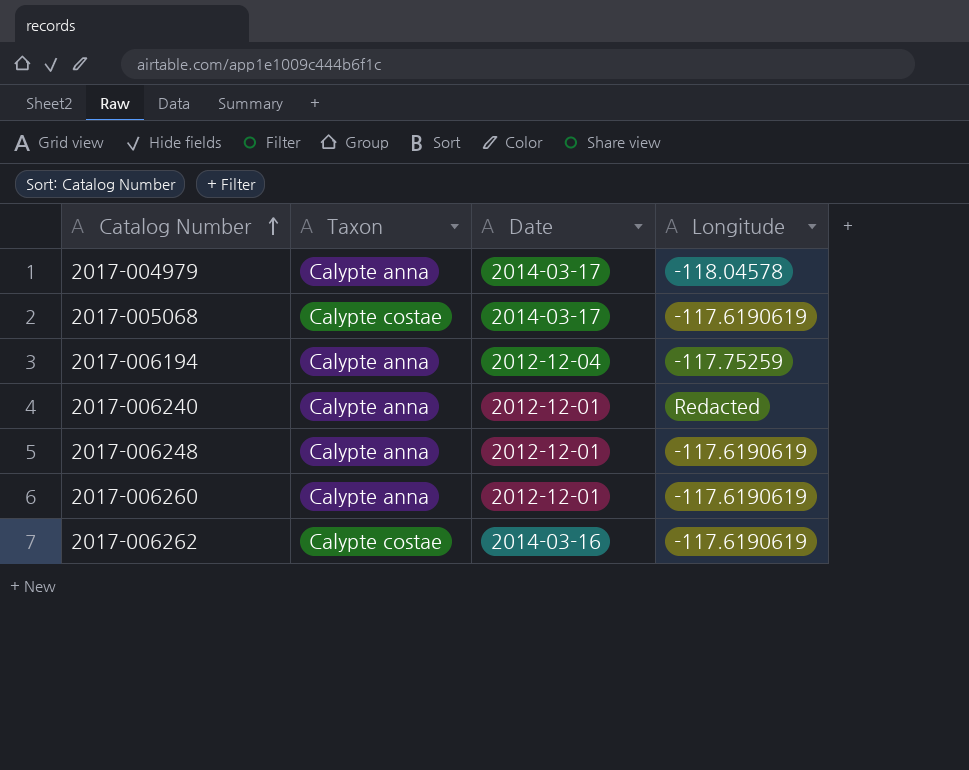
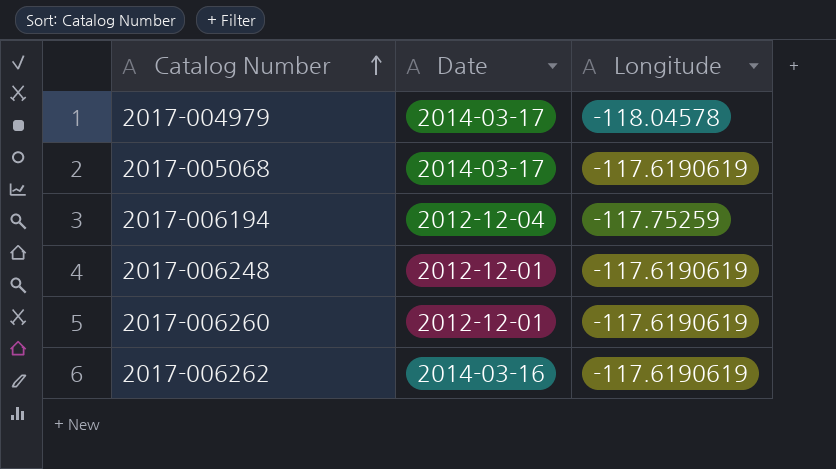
column Taxon | position: 2 -> none
row 2017-006240: Calypte anna | 2012-12-01 | Redacted -> none

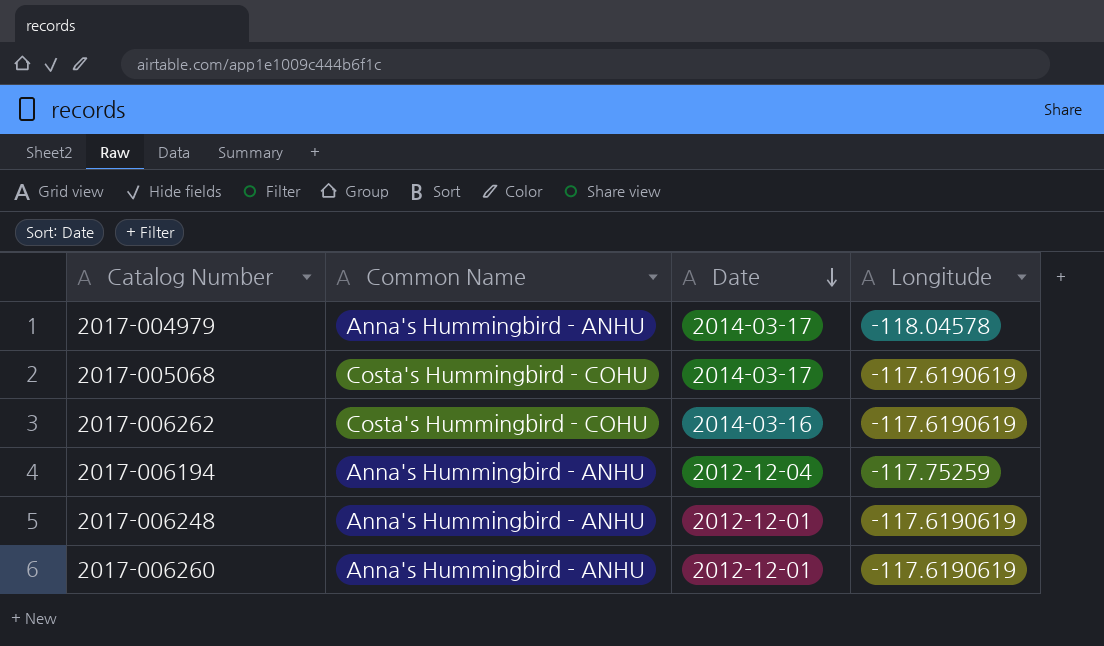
row order: Catalog Number ascending -> Date descending
column Common Name | position: none -> 2

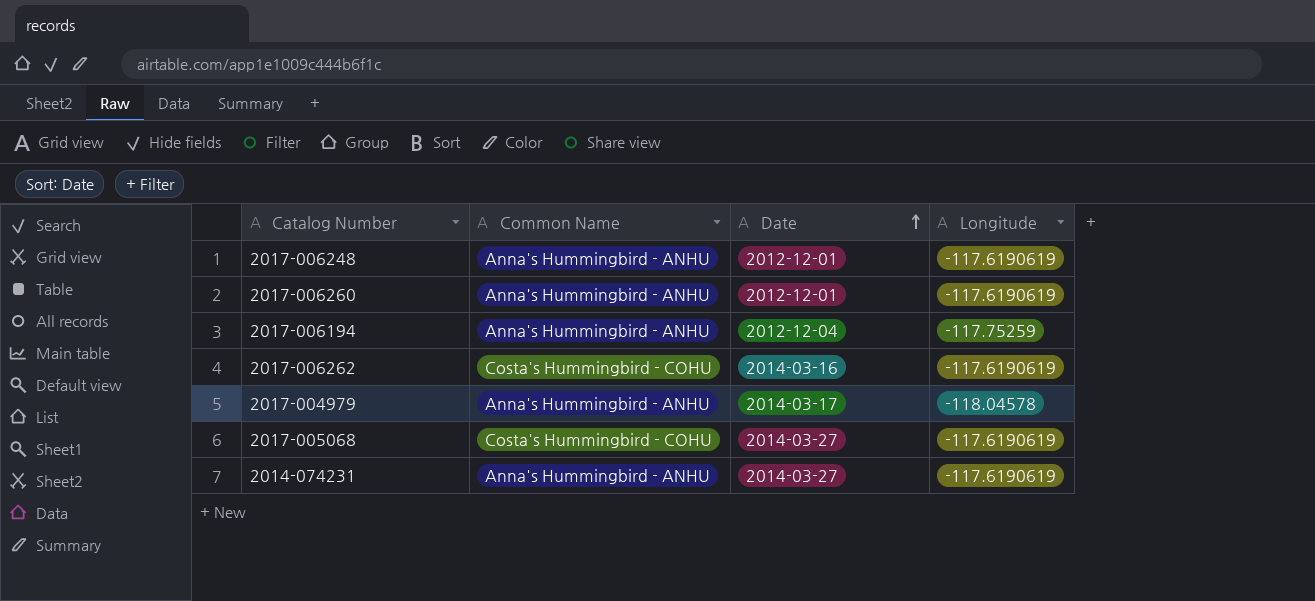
row order: Date descending -> Date ascending
2017-005068 | Date: 2014-03-17 -> 2014-03-27
row 2014-074231: none -> Anna's Hummingbird - ANHU | 2014-03-27 | -117.6190619

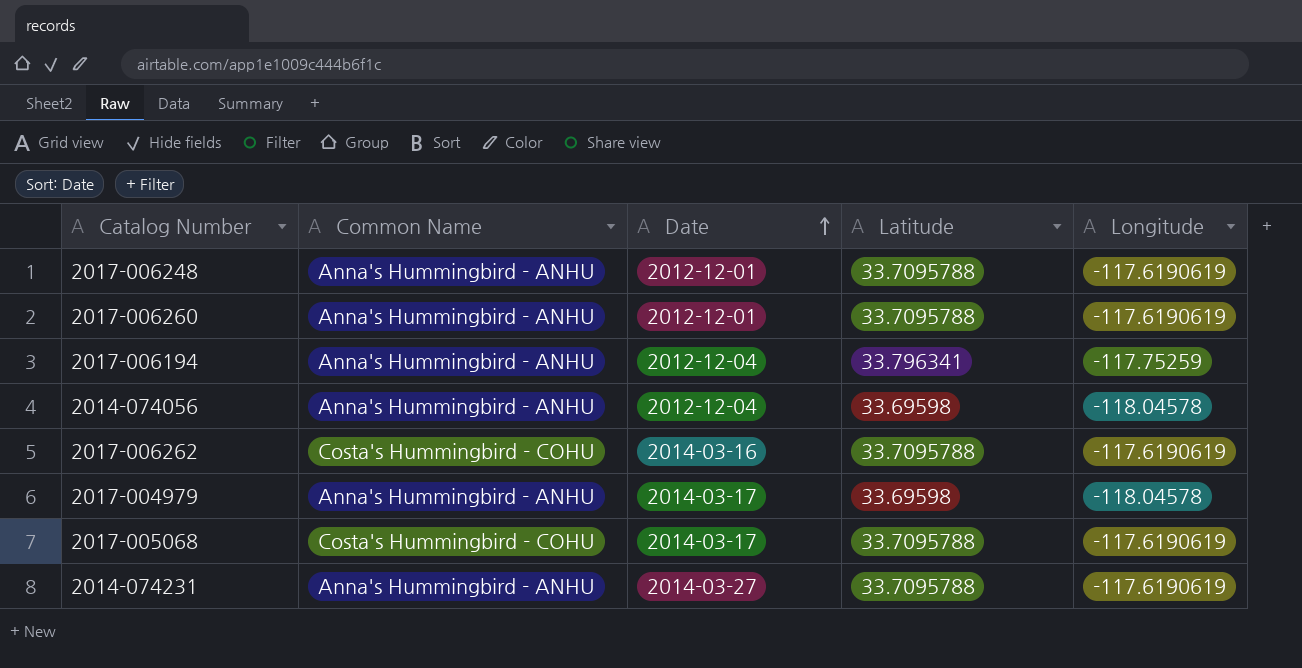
column Latitude | position: none -> 4
row 2014-074056: none -> Anna's Hummingbird - ANHU | 2012-12-04 | 33.69598 | -118.04578
2017-005068 | Date: 2014-03-27 -> 2014-03-17

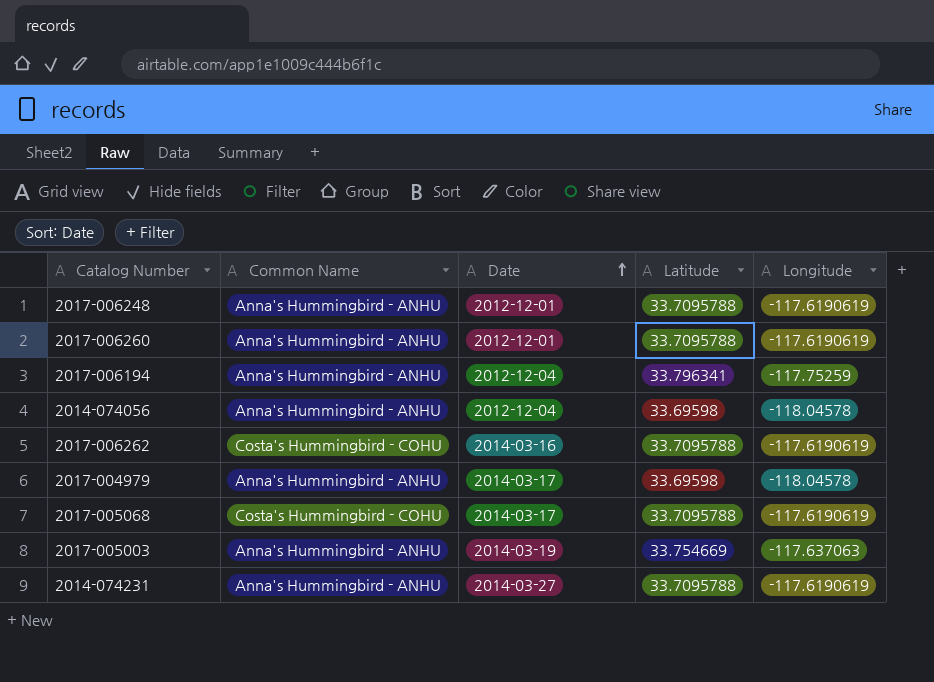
row 2017-005003: none -> Anna's Hummingbird - ANHU | 2014-03-19 | 33.754669 | -117.637063

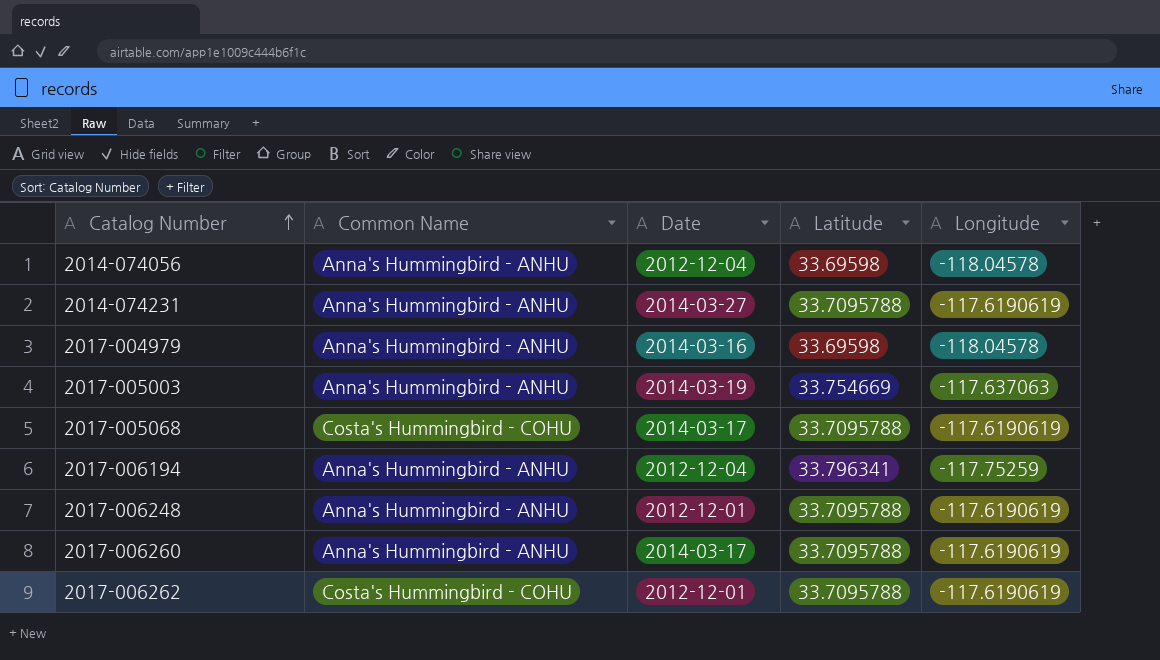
row order: Date ascending -> Catalog Number ascending
2017-004979 | Date: 2014-03-17 -> 2014-03-16
2017-006260 | Date: 2012-12-01 -> 2014-03-17
2017-006262 | Date: 2014-03-16 -> 2012-12-01

